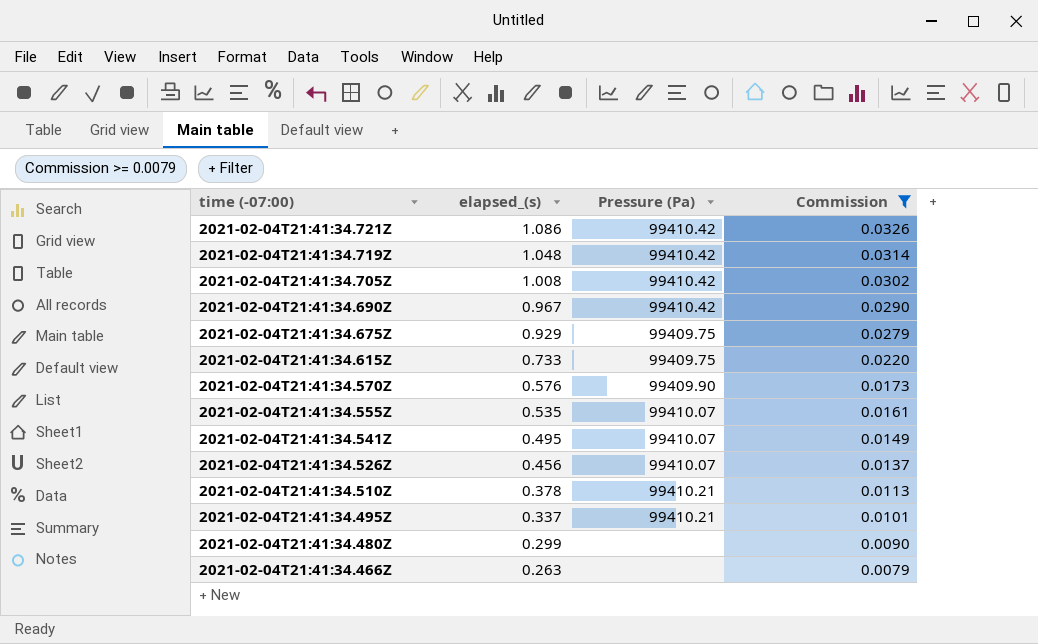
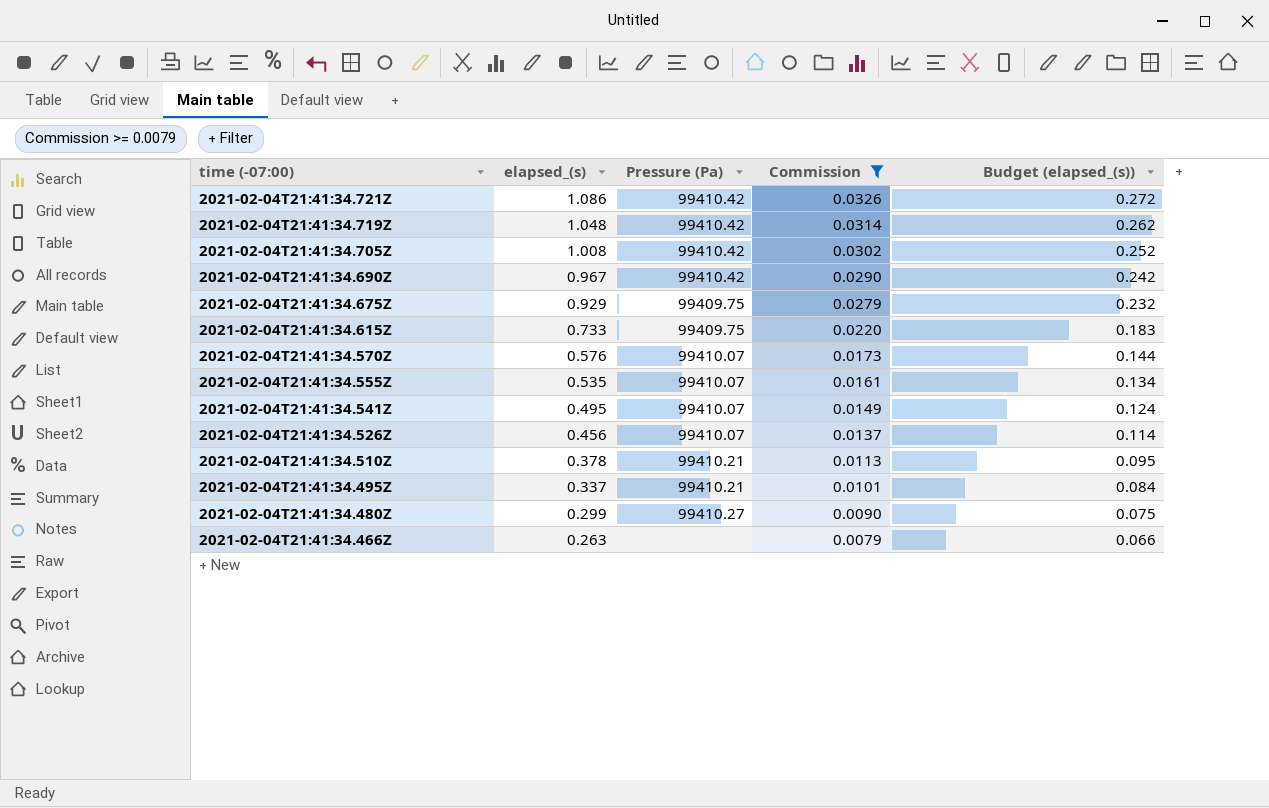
column Budget (elapsed_(s)) | formula: none -> [elapsed_(s)] * 0.25
2021-02-04T21:41:34.570Z | Pressure (Pa): 99409.90 -> 99410.07
2021-02-04T21:41:34.480Z | Pressure (Pa): none -> 99410.27

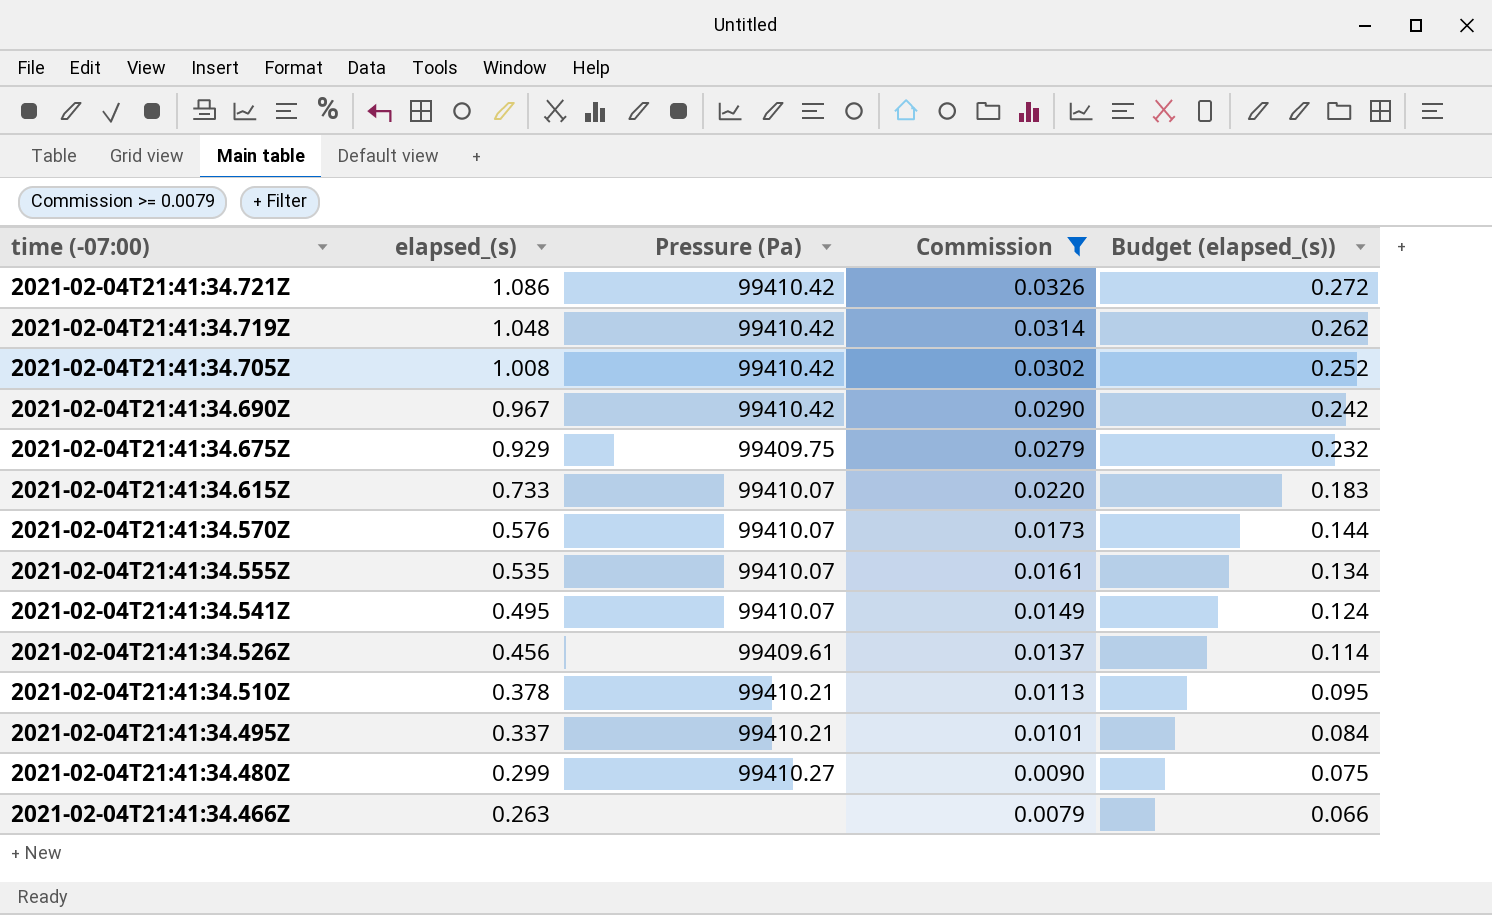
2021-02-04T21:41:34.615Z | Pressure (Pa): 99409.75 -> 99410.07
2021-02-04T21:41:34.526Z | Pressure (Pa): 99410.07 -> 99409.61

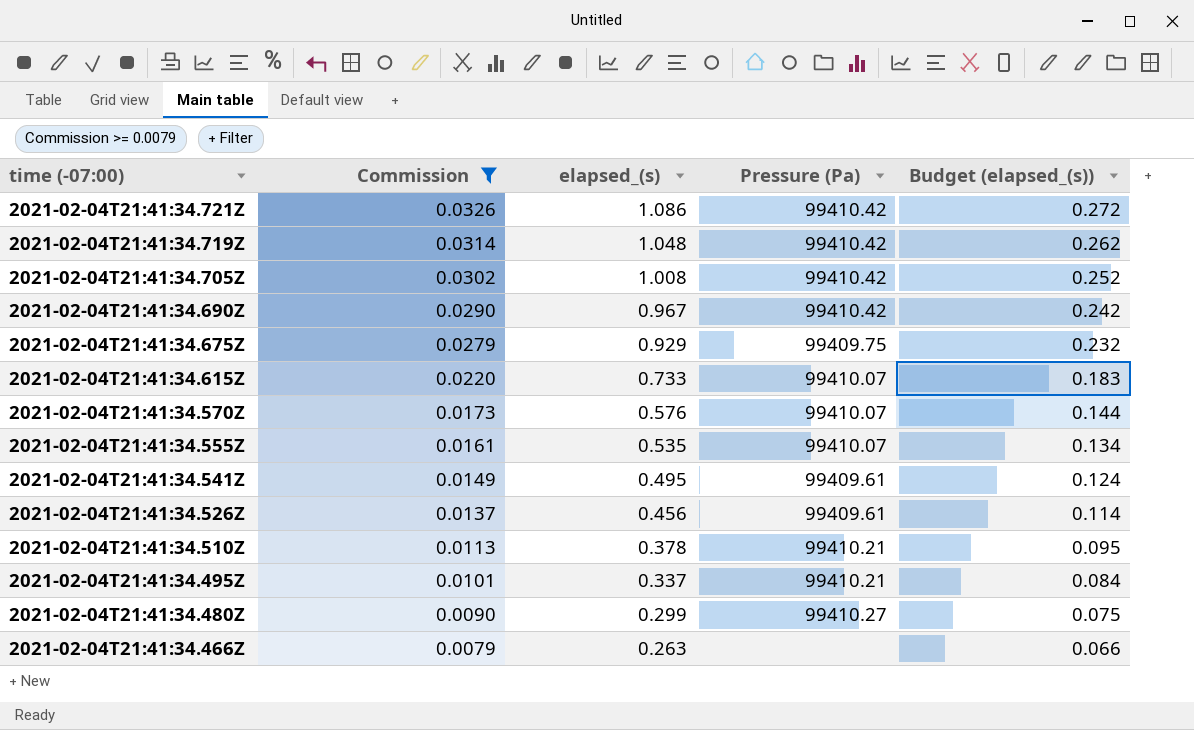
column Commission | position: 4 -> 2
2021-02-04T21:41:34.541Z | Pressure (Pa): 99410.07 -> 99409.61

